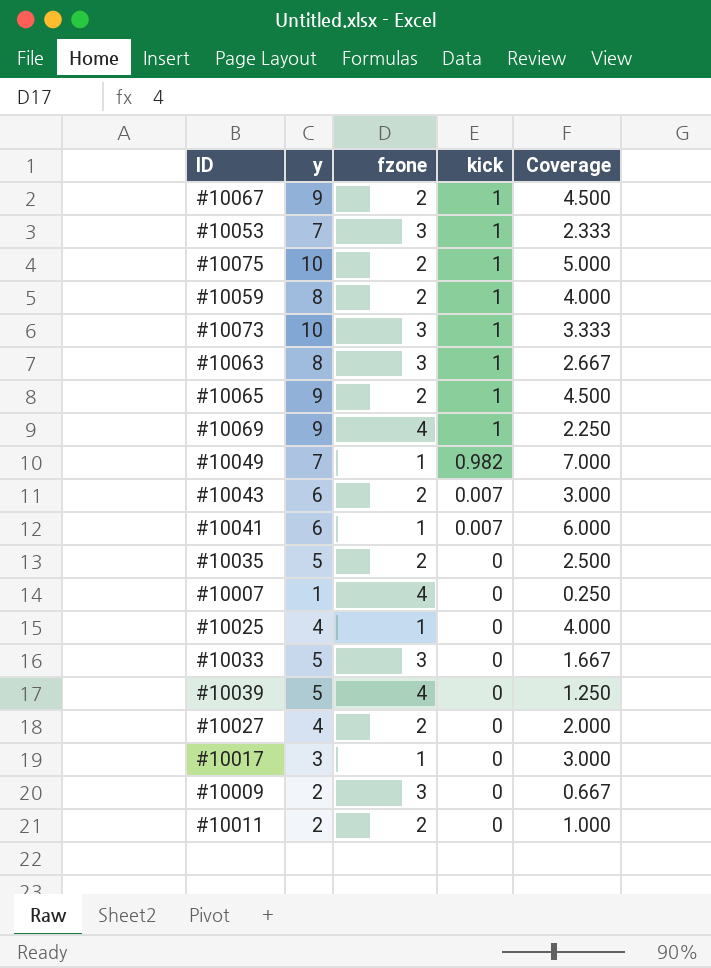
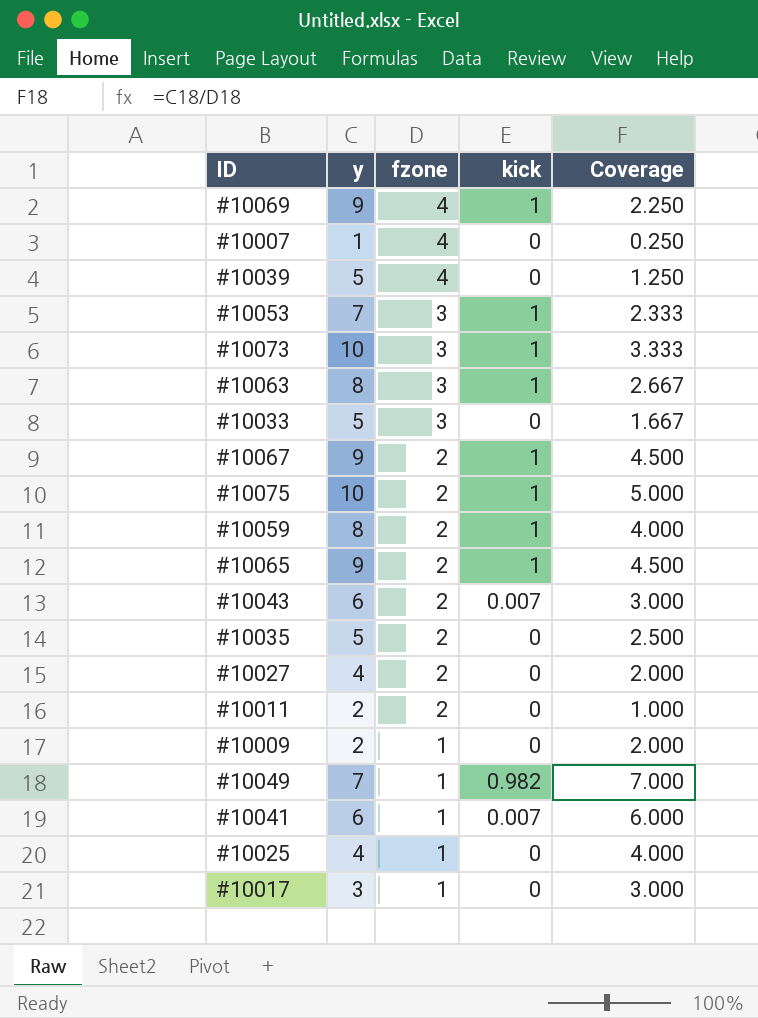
row order: kick descending -> fzone descending
#10009 | fzone: 3 -> 1
#10009 | Coverage: 0.667 -> 2.000

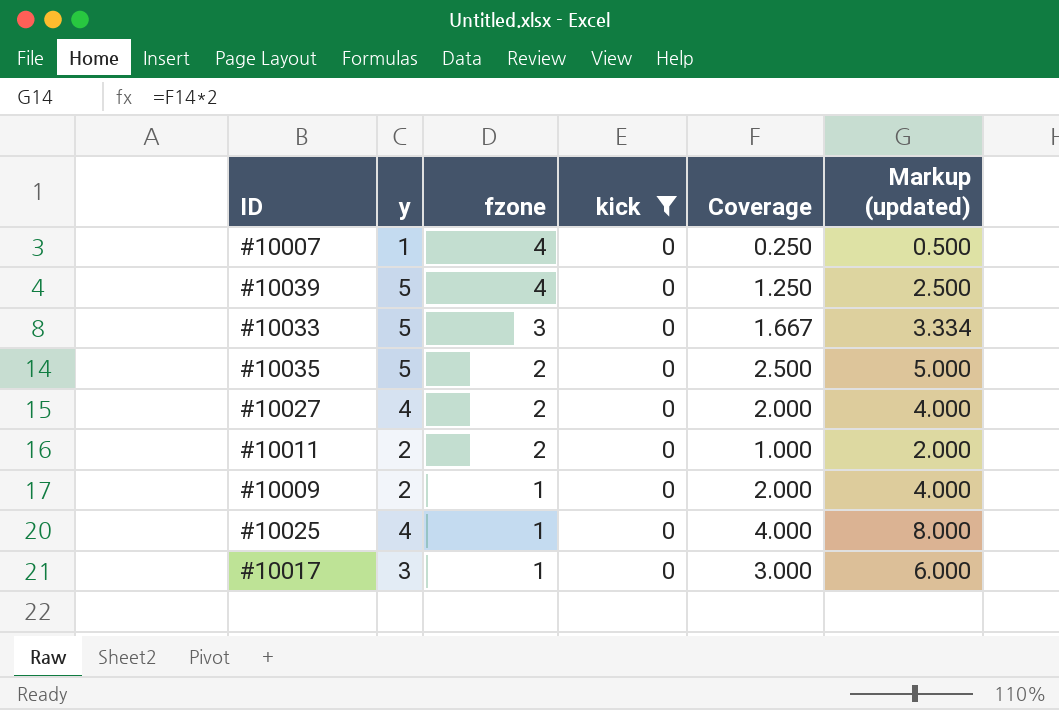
filter: none -> kick = 0
column Markup (updated) | formula: none -> [Coverage] * 2

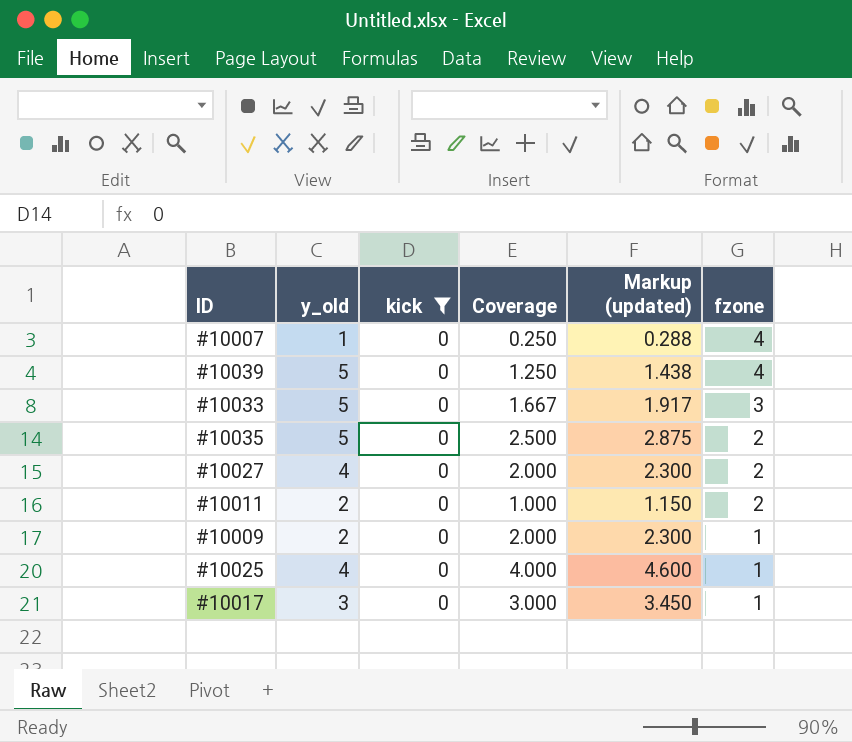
column name: y -> y_old
column Markup (updated) | formula: [Coverage] * 2 -> [Coverage] * 1.15
column fzone | position: 3 -> 6

